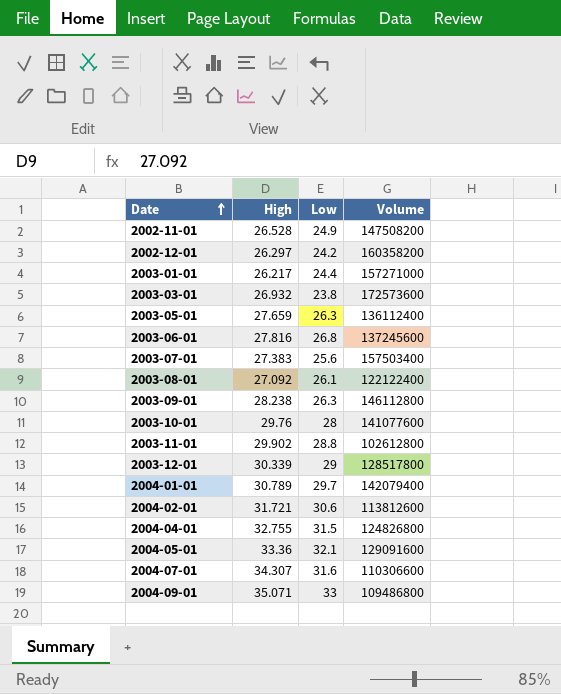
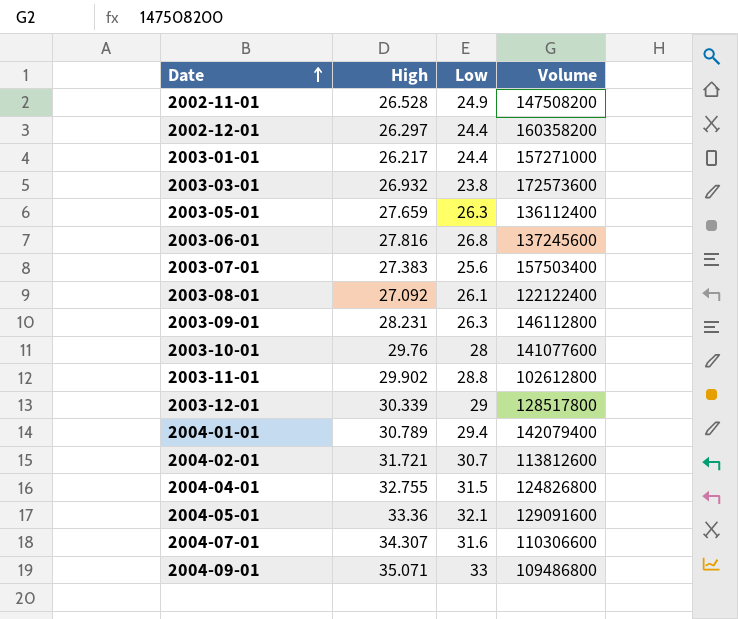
2002-12-01 | Low: 24.2 -> 24.4
2003-09-01 | High: 28.238 -> 28.231
2004-01-01 | Low: 29.7 -> 29.4
2004-02-01 | Low: 30.6 -> 30.7

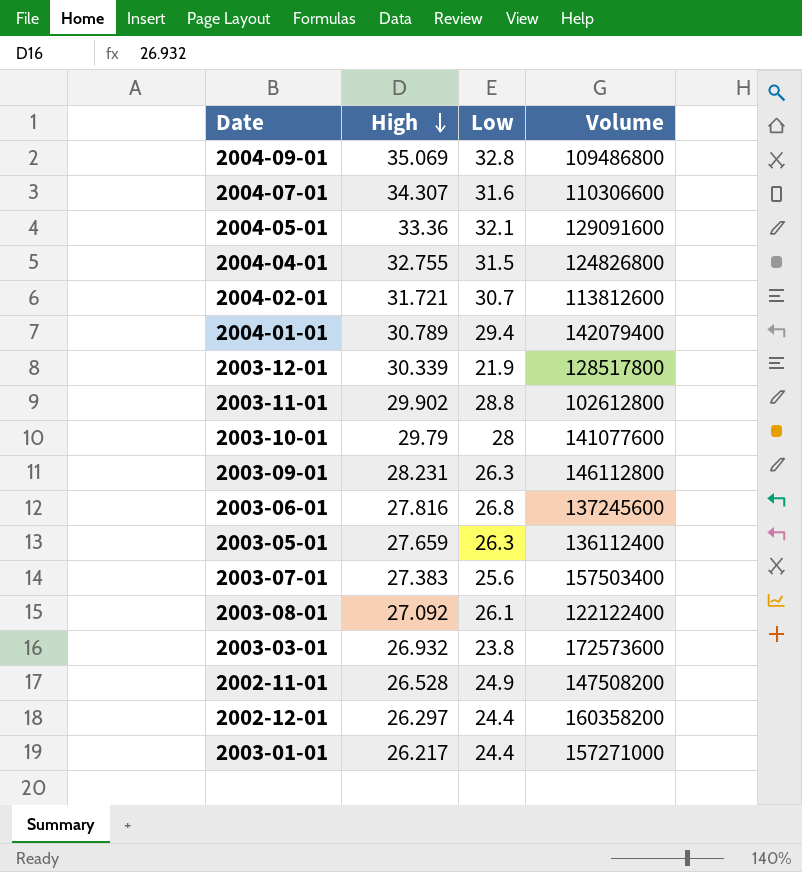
row order: Date ascending -> High descending
2004-09-01 | High: 35.071 -> 35.069
2004-09-01 | Low: 33 -> 32.8
2003-12-01 | Low: 29 -> 21.9
2003-10-01 | High: 29.76 -> 29.79

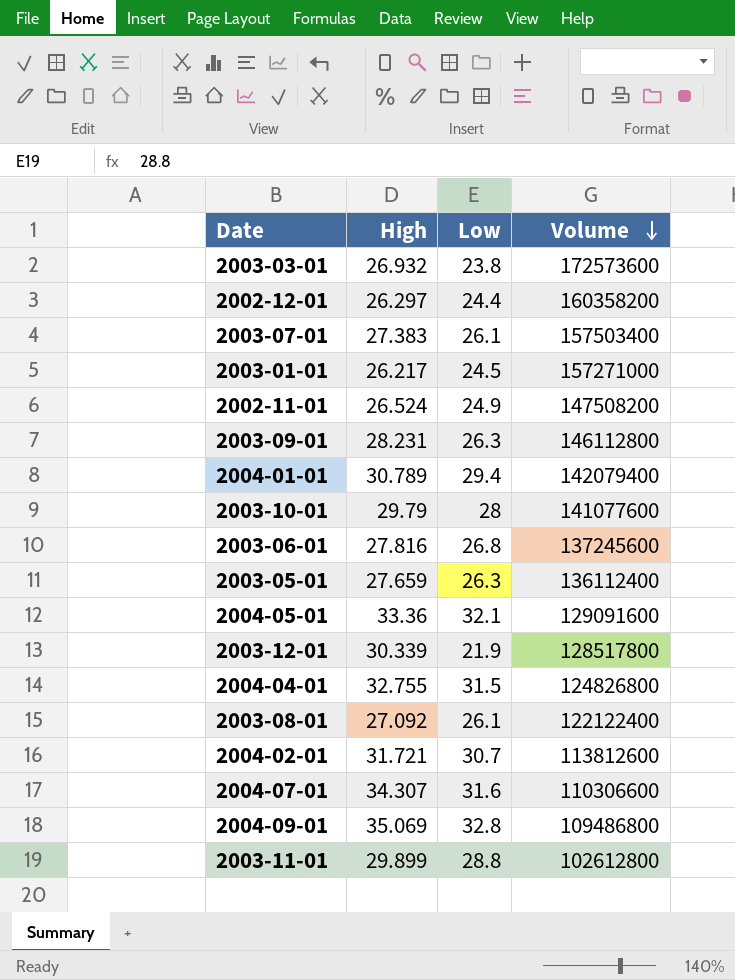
row order: High descending -> Volume descending
2003-07-01 | Low: 25.6 -> 26.1
2003-01-01 | Low: 24.4 -> 24.5
2002-11-01 | High: 26.528 -> 26.524
2003-11-01 | High: 29.902 -> 29.899

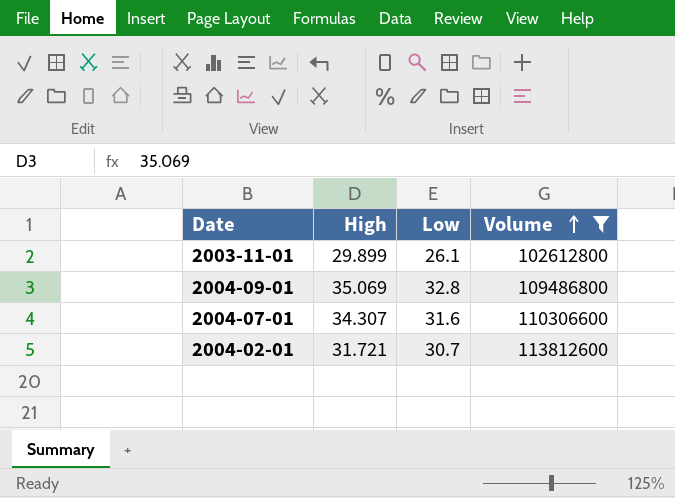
filter: none -> Volume <= 113812600
row order: Volume descending -> Volume ascending
2003-11-01 | Low: 28.8 -> 26.1

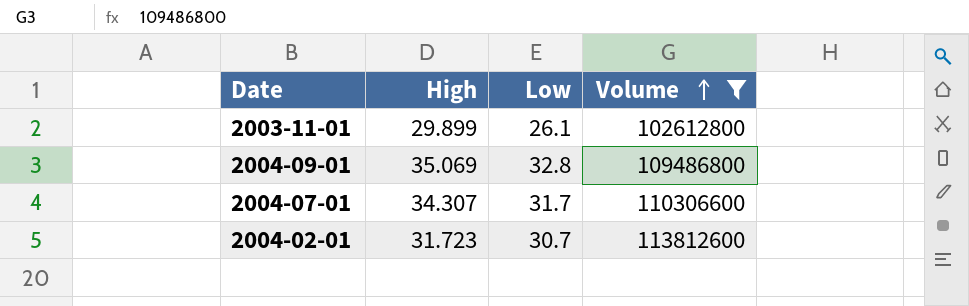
2004-07-01 | Low: 31.6 -> 31.7
2004-02-01 | High: 31.721 -> 31.723

